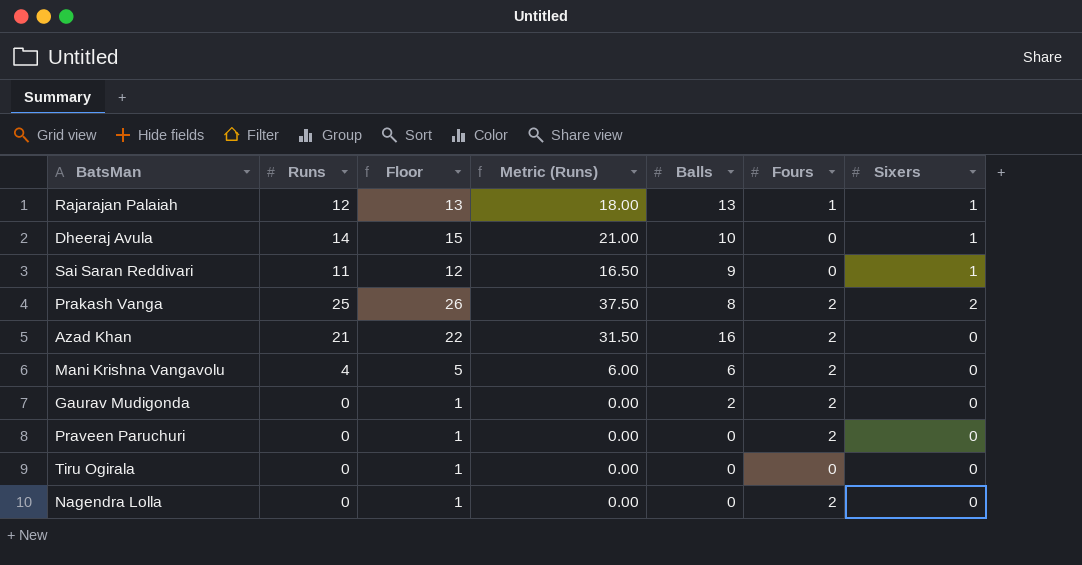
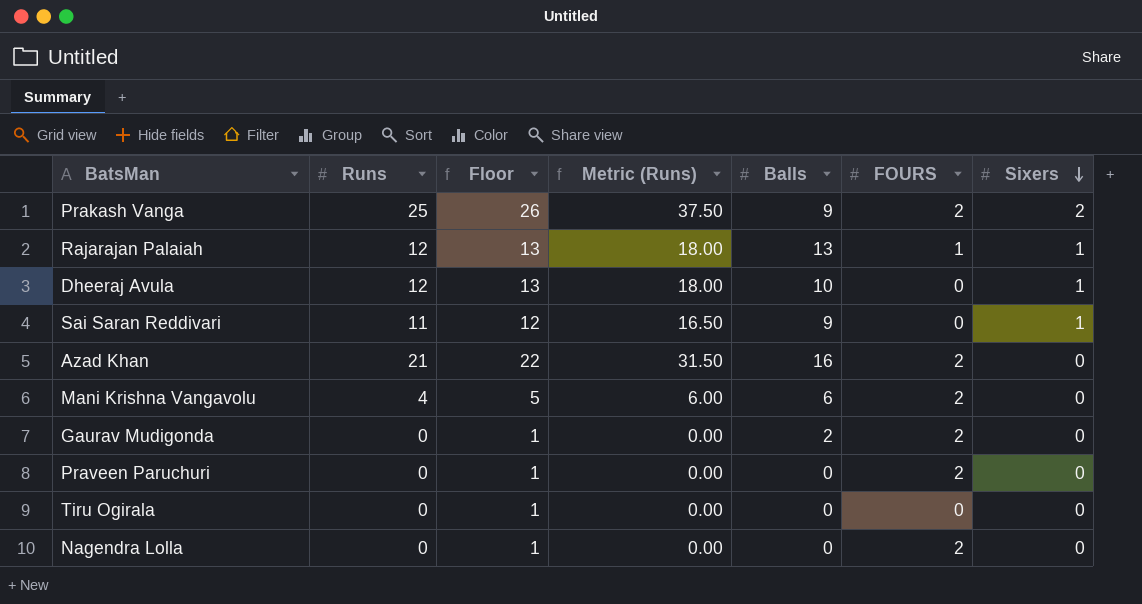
row order: none -> Sixers descending
column name: Fours -> FOURS
Prakash Vanga | Balls: 8 -> 9
Dheeraj Avula | Runs: 14 -> 12
Dheeraj Avula | Floor: 15 -> 13
Dheeraj Avula | Metric (Runs): 21.00 -> 18.00

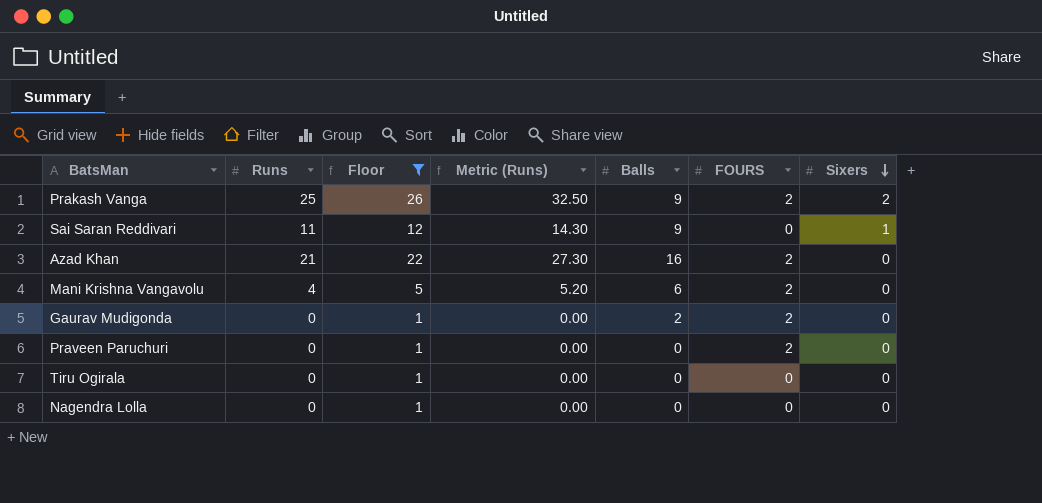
filter: none -> Floor != 13
column Metric (Runs) | formula: [Runs] * 1.5 -> [Runs] * 1.3
Nagendra Lolla | FOURS: 2 -> 0

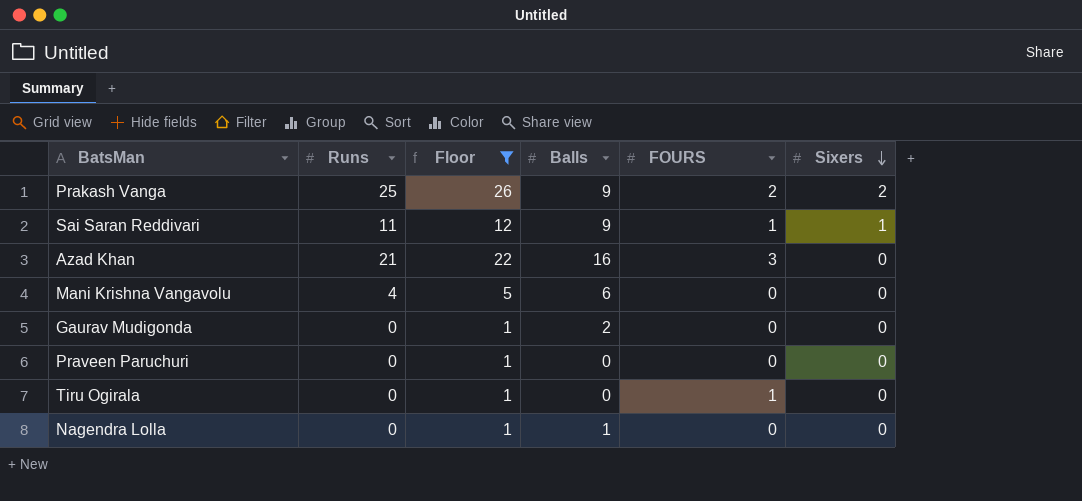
column Metric (Runs) | formula: [Runs] * 1.3 -> none
Sai Saran Reddivari | FOURS: 0 -> 1
Azad Khan | FOURS: 2 -> 3
Mani Krishna Vangavolu | FOURS: 2 -> 0
Gaurav Mudigonda | FOURS: 2 -> 0
Praveen Paruchuri | FOURS: 2 -> 0
Tiru Ogirala | FOURS: 0 -> 1
Nagendra Lolla | Balls: 0 -> 1

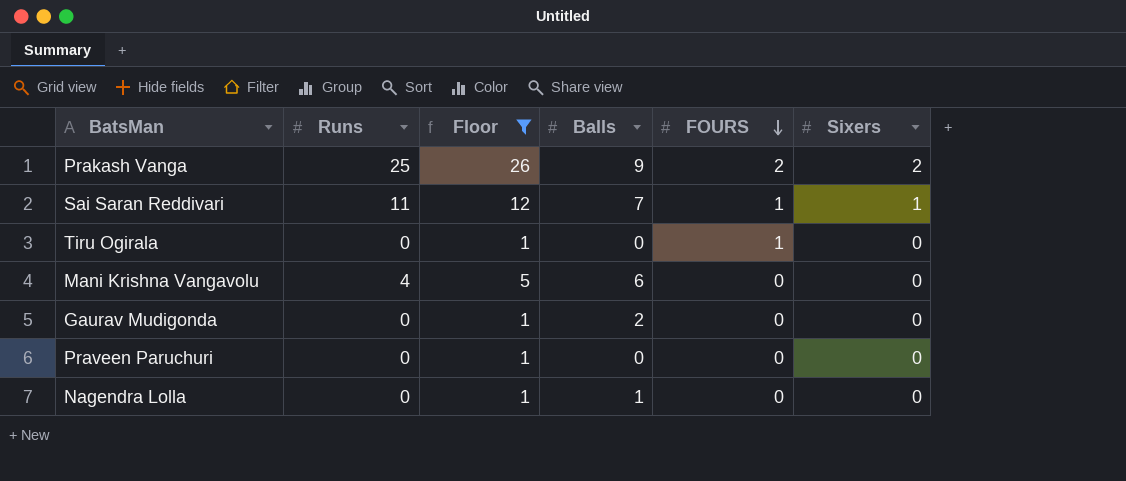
row order: Sixers descending -> FOURS descending
row Azad Khan: 21 | 22 | 16 | 3 | 0 -> none
Sai Saran Reddivari | Balls: 9 -> 7

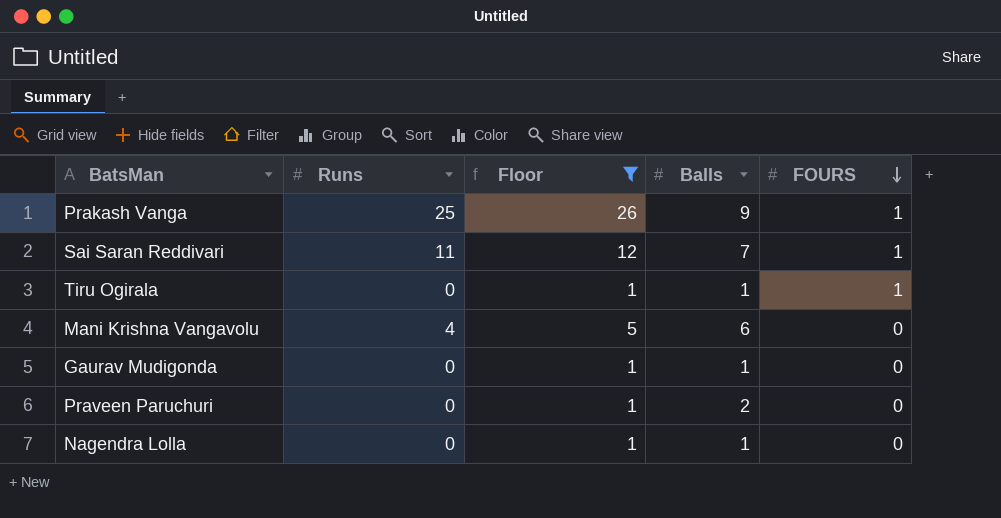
column Sixers | position: 6 -> none
Prakash Vanga | FOURS: 2 -> 1
Tiru Ogirala | Balls: 0 -> 1
Gaurav Mudigonda | Balls: 2 -> 1
Praveen Paruchuri | Balls: 0 -> 2

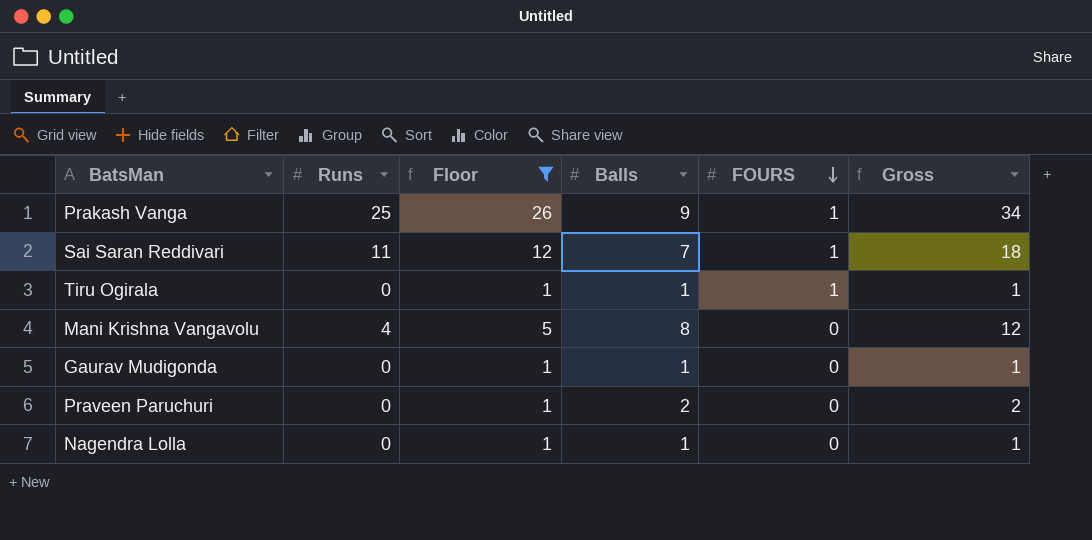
column Gross | formula: none -> [Runs] + [Balls]
Mani Krishna Vangavolu | Balls: 6 -> 8

